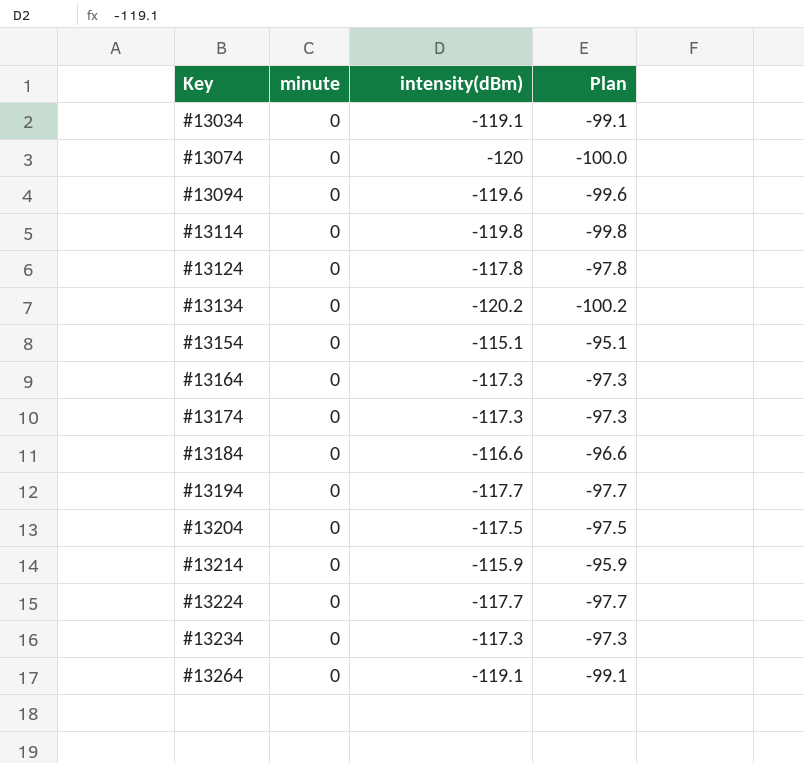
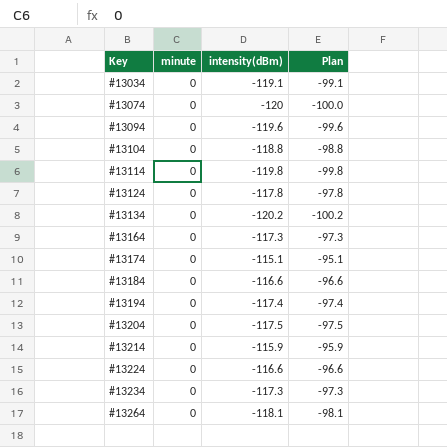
row #13154: 0 | -115.1 | -95.1 -> none
row #13104: none -> 0 | -118.8 | -98.8
#13174 | intensity(dBm): -117.3 -> -115.1
#13174 | Plan: -97.3 -> -95.1
#13194 | intensity(dBm): -117.7 -> -117.4
#13194 | Plan: -97.7 -> -97.4
#13224 | intensity(dBm): -117.7 -> -116.6
#13224 | Plan: -97.7 -> -96.6
#13264 | intensity(dBm): -119.1 -> -118.1
#13264 | Plan: -99.1 -> -98.1

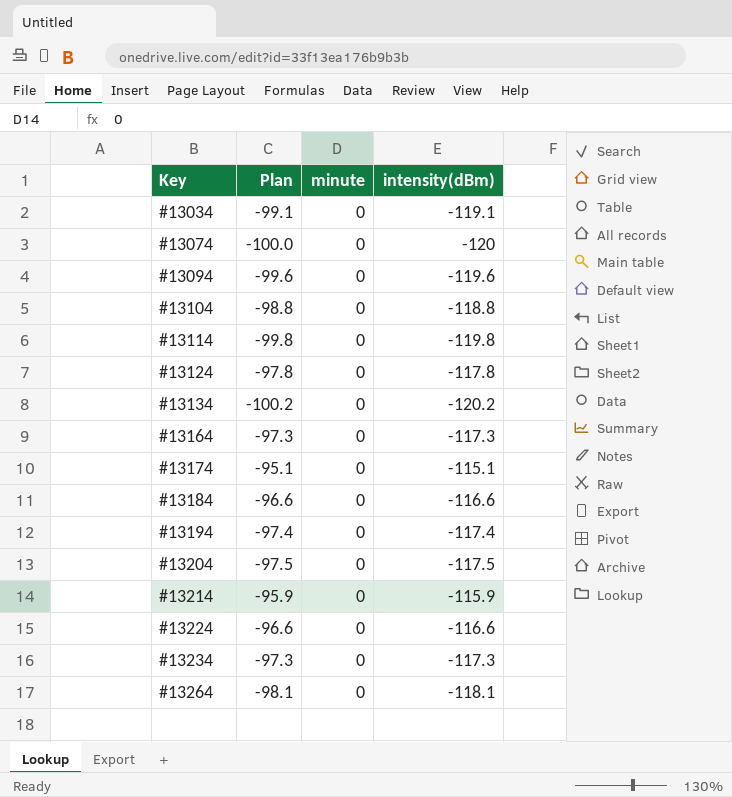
column Plan | position: 4 -> 2

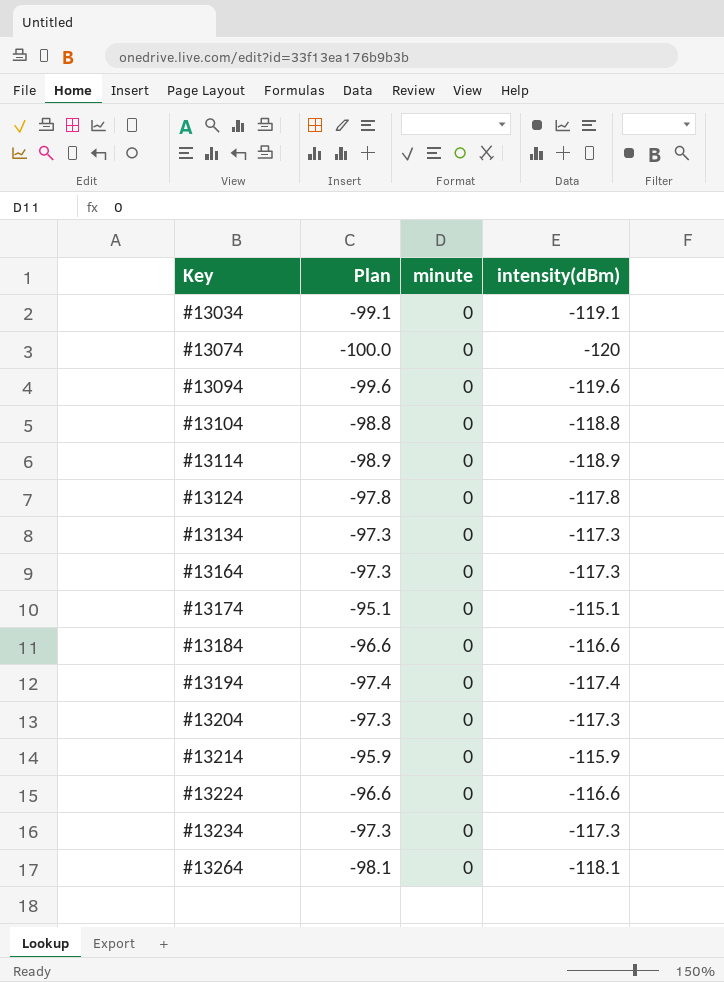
#13114 | Plan: -99.8 -> -98.9
#13114 | intensity(dBm): -119.8 -> -118.9
#13134 | Plan: -100.2 -> -97.3
#13134 | intensity(dBm): -120.2 -> -117.3
#13204 | Plan: -97.5 -> -97.3
#13204 | intensity(dBm): -117.5 -> -117.3

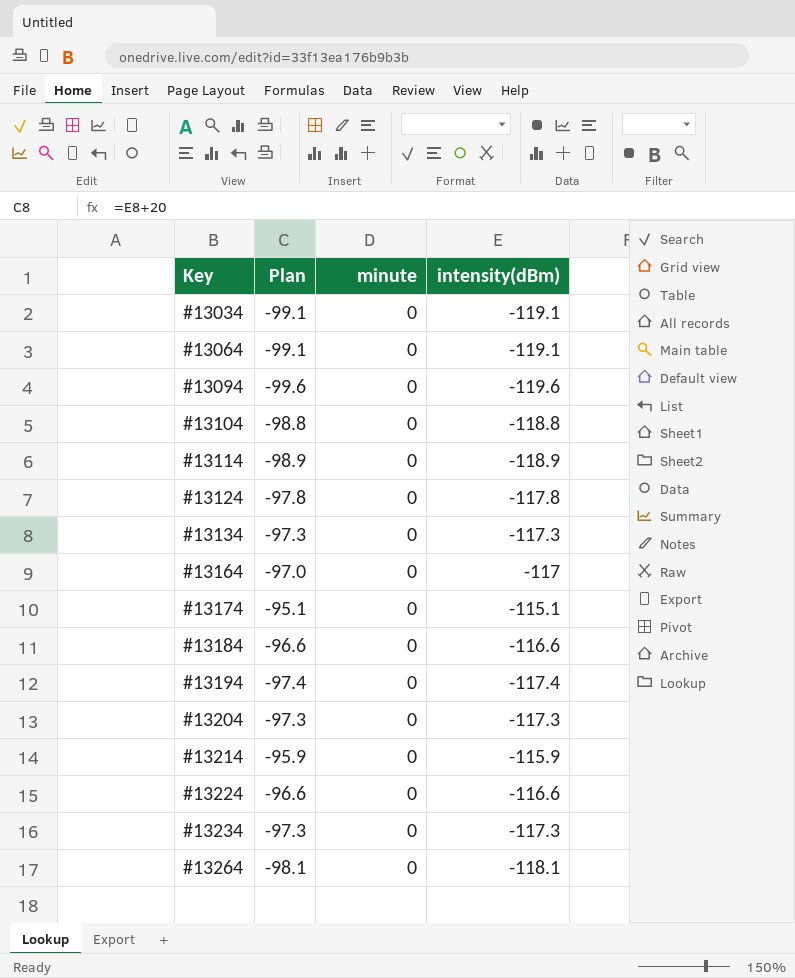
row #13074: -100.0 | 0 | -120 -> none
row #13064: none -> -99.1 | 0 | -119.1
#13164 | Plan: -97.3 -> -97.0
#13164 | intensity(dBm): -117.3 -> -117

